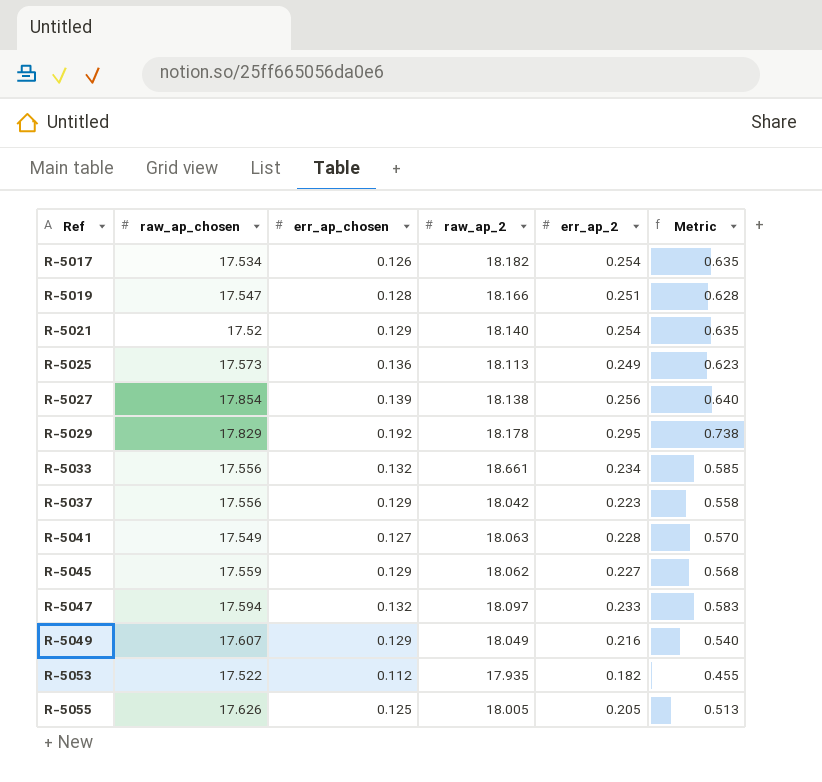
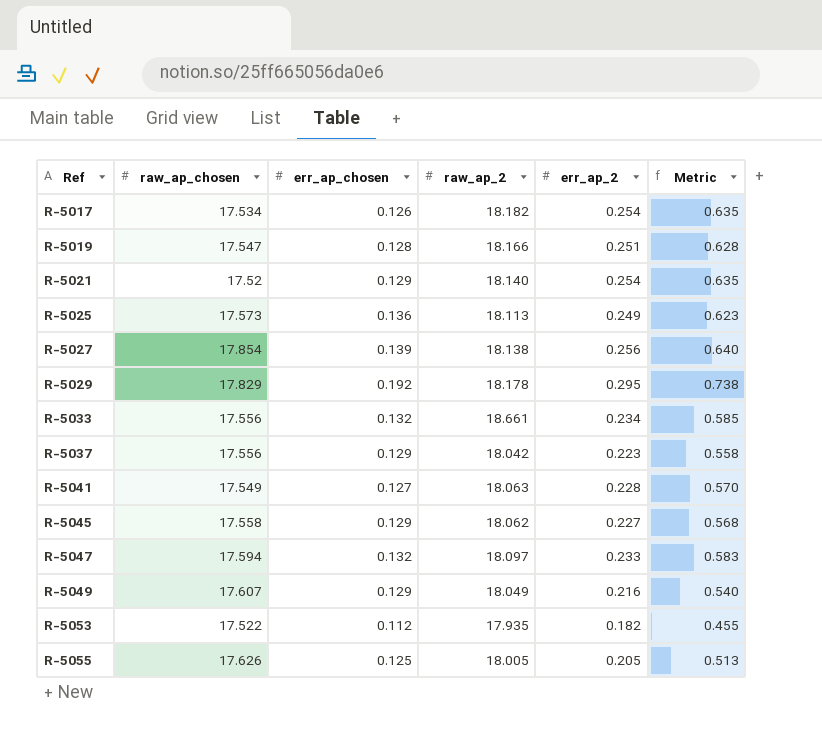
R-5045 | raw_ap_chosen: 17.559 -> 17.558

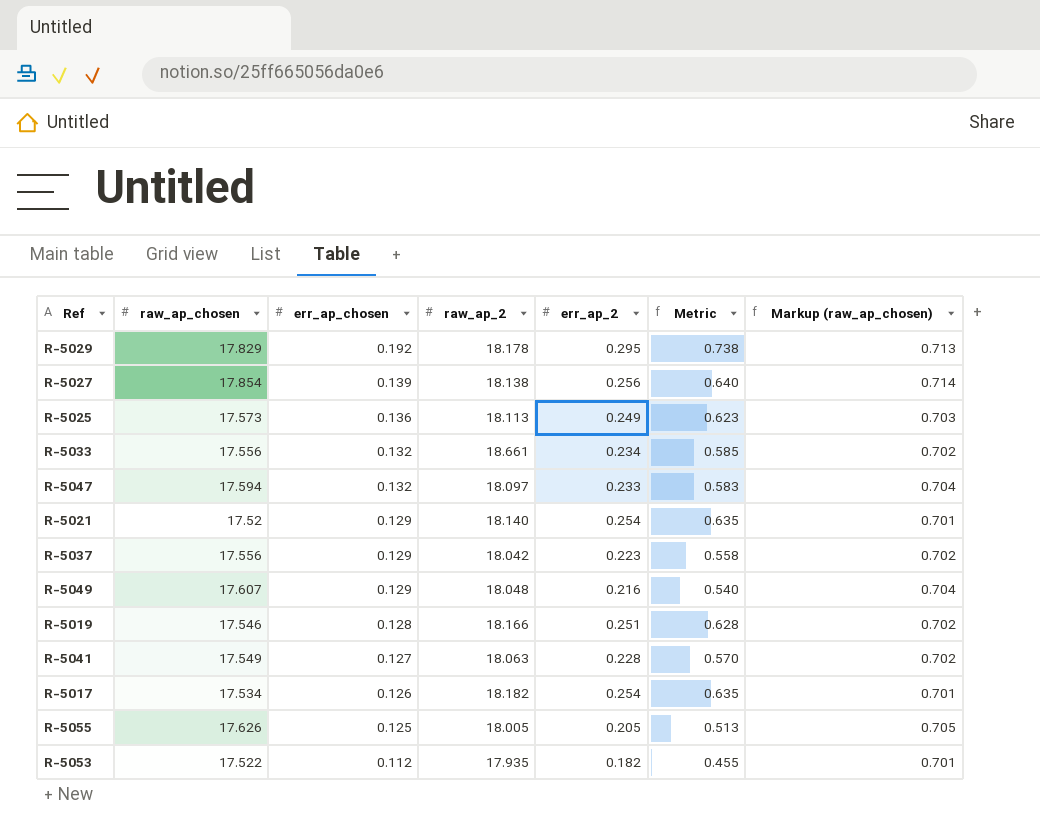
row order: Ref ascending -> err_ap_chosen descending
column Markup (raw_ap_chosen) | formula: none -> [raw_ap_chosen] * 0.04
row R-5045: 17.558 | 0.129 | 18.062 | 0.227 | 0.568 -> none
R-5049 | raw_ap_2: 18.049 -> 18.048
R-5019 | raw_ap_chosen: 17.547 -> 17.546

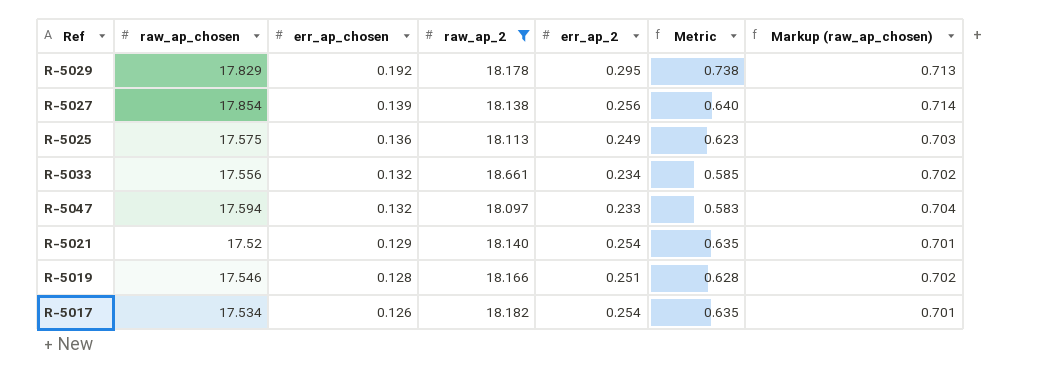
filter: none -> raw_ap_2 >= 18.097
R-5025 | raw_ap_chosen: 17.573 -> 17.575

